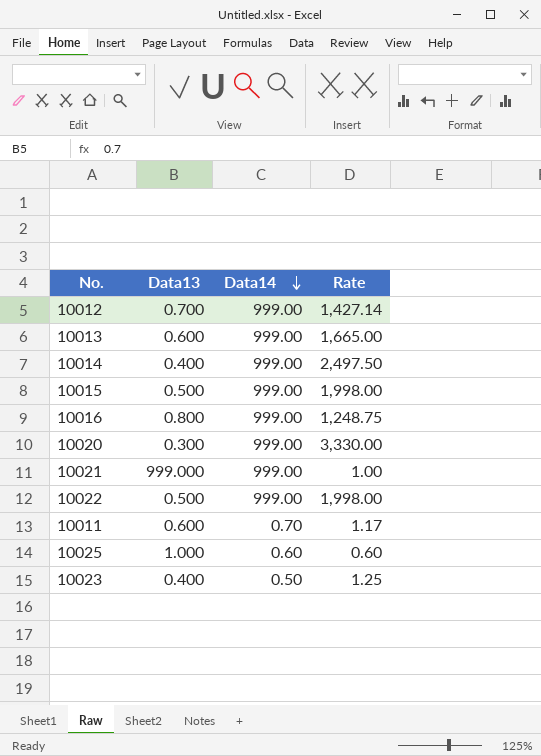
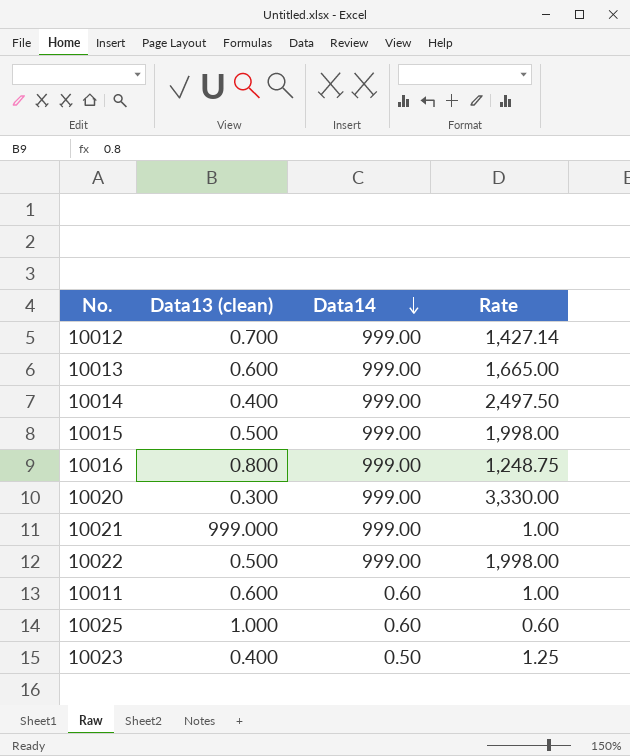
column name: Data13 -> Data13 (clean)
10011 | Data14: 0.70 -> 0.60
10011 | Rate: 1.17 -> 1.00

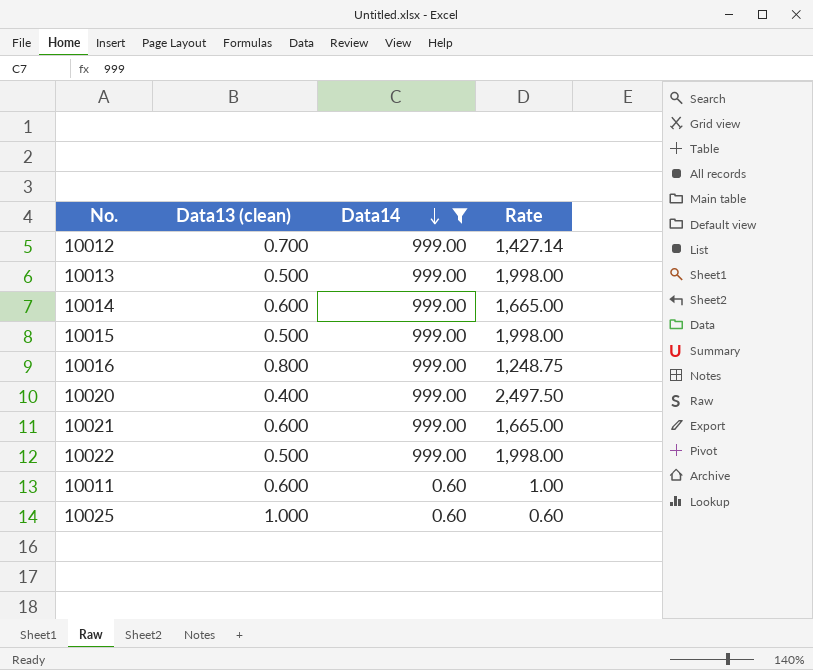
filter: none -> Data14 != 0.50
10013 | Data13 (clean): 0.600 -> 0.500
10013 | Rate: 1,665.00 -> 1,998.00
10014 | Data13 (clean): 0.400 -> 0.600
10014 | Rate: 2,497.50 -> 1,665.00
10020 | Data13 (clean): 0.300 -> 0.400
10020 | Rate: 3,330.00 -> 2,497.50
10021 | Data13 (clean): 999.000 -> 0.600
10021 | Rate: 1.00 -> 1,665.00

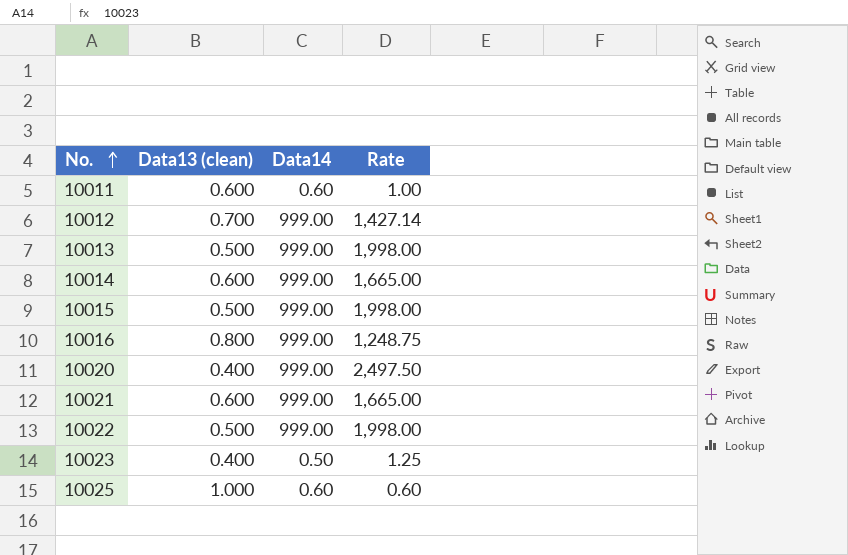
filter: Data14 != 0.50 -> none
row order: Data14 descending -> No. ascending

